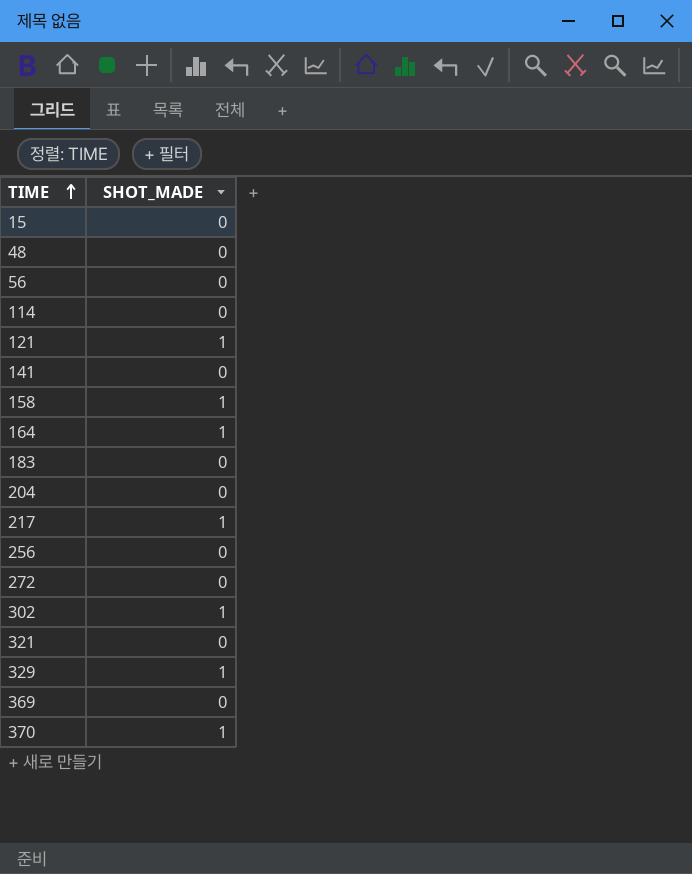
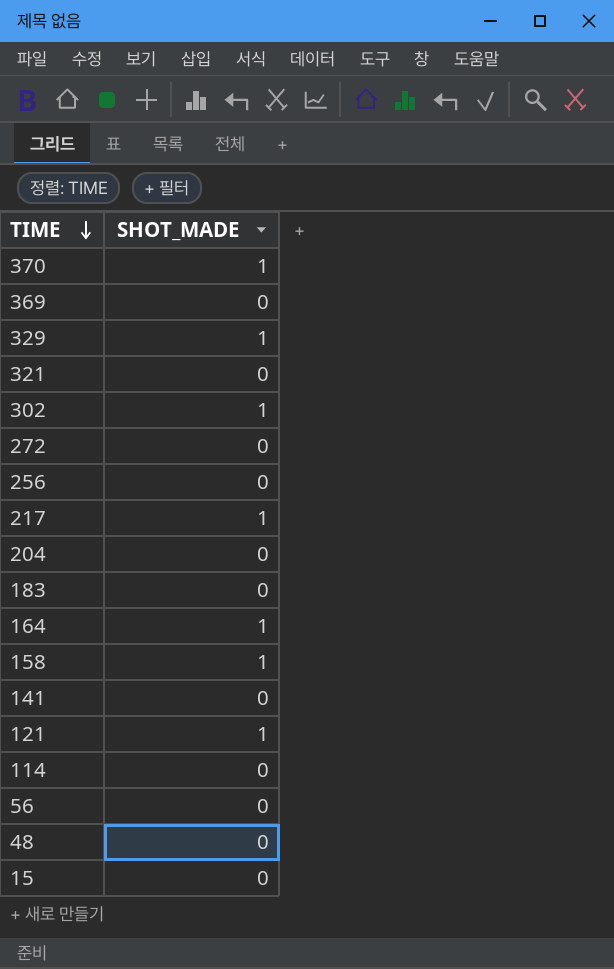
row order: TIME ascending -> TIME descending

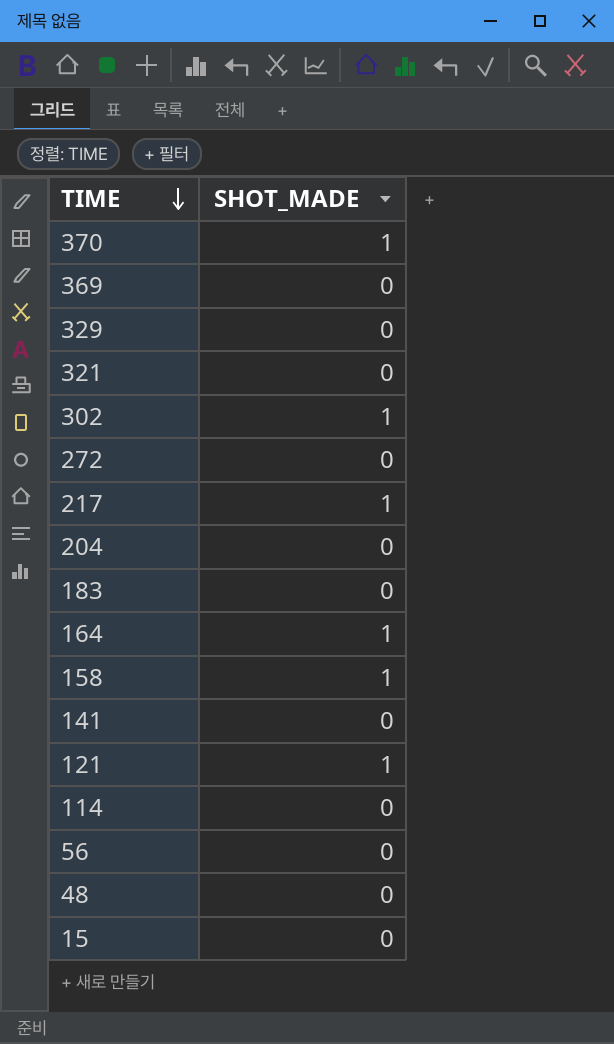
row 256: 0 -> none
329 | SHOT_MADE: 1 -> 0

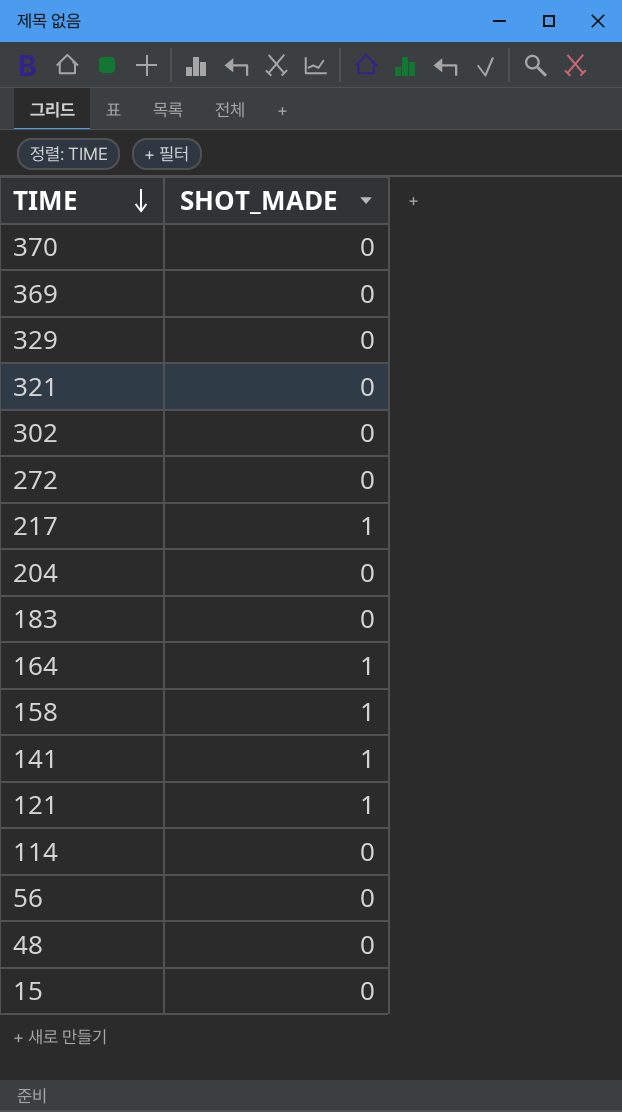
370 | SHOT_MADE: 1 -> 0
302 | SHOT_MADE: 1 -> 0
141 | SHOT_MADE: 0 -> 1

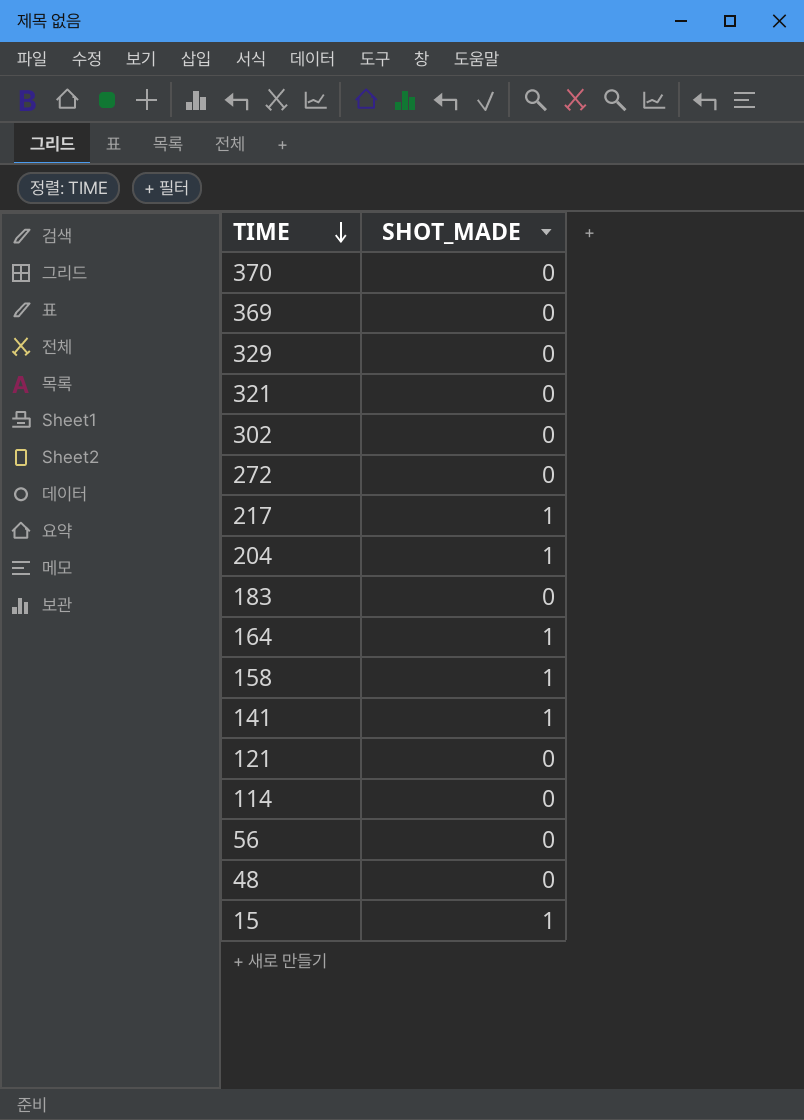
204 | SHOT_MADE: 0 -> 1
121 | SHOT_MADE: 1 -> 0
15 | SHOT_MADE: 0 -> 1

